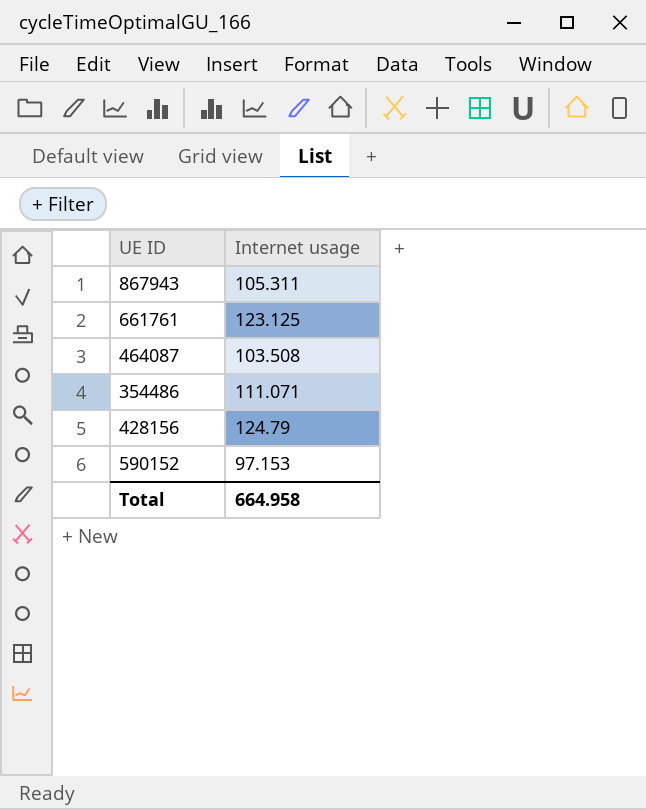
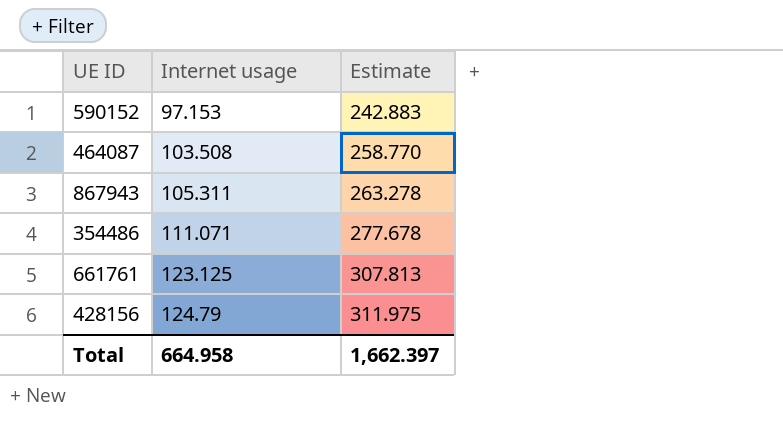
row order: none -> Internet usage ascending
column Estimate | formula: none -> [Internet usage] * 2.5

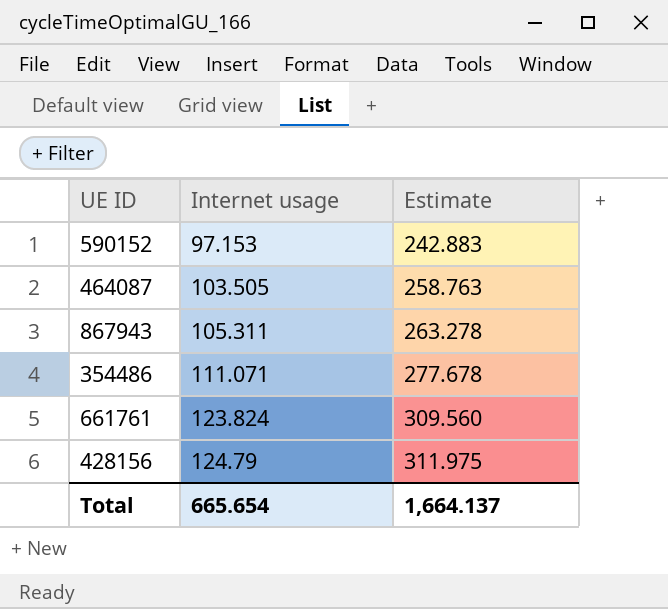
464087 | Internet usage: 103.508 -> 103.505
464087 | Estimate: 258.770 -> 258.763
661761 | Internet usage: 123.125 -> 123.824
661761 | Estimate: 307.813 -> 309.560
Total | Internet usage: 664.958 -> 665.654
Total | Estimate: 1,662.397 -> 1,664.137

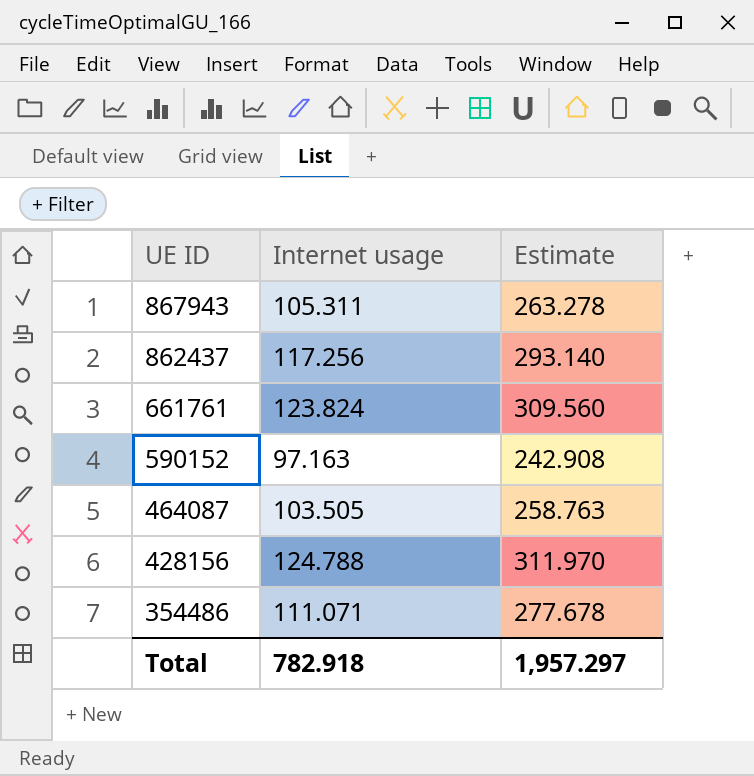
row order: Internet usage ascending -> UE ID descending
row 862437: none -> 117.256 | 293.140
590152 | Internet usage: 97.153 -> 97.163
590152 | Estimate: 242.883 -> 242.908
428156 | Internet usage: 124.79 -> 124.788
428156 | Estimate: 311.975 -> 311.970
Total | Internet usage: 665.654 -> 782.918
Total | Estimate: 1,664.137 -> 1,957.297

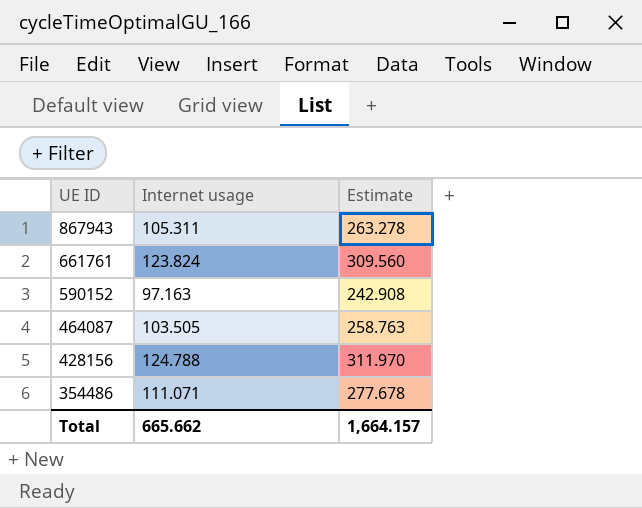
row 862437: 117.256 | 293.140 -> none
Total | Internet usage: 782.918 -> 665.662
Total | Estimate: 1,957.297 -> 1,664.157

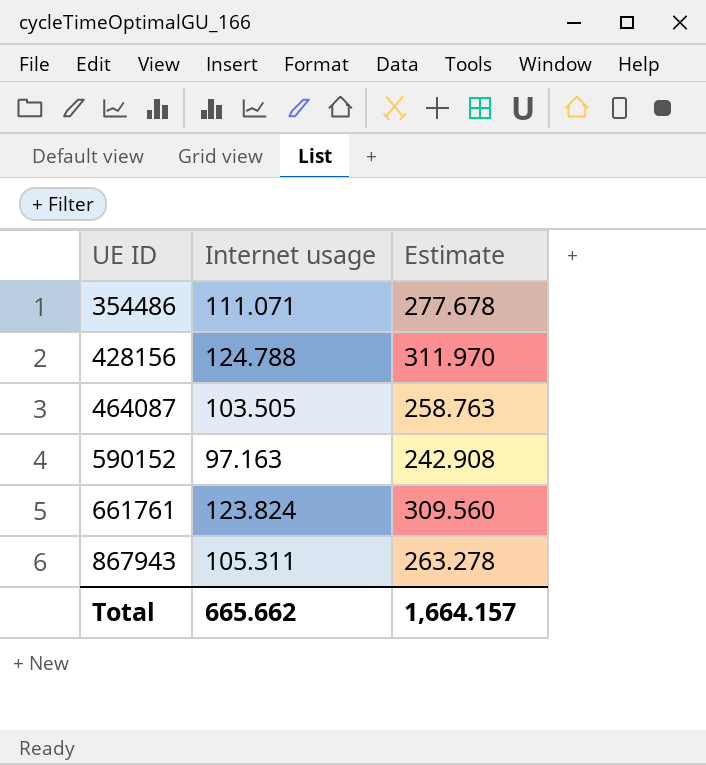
row order: UE ID descending -> UE ID ascending

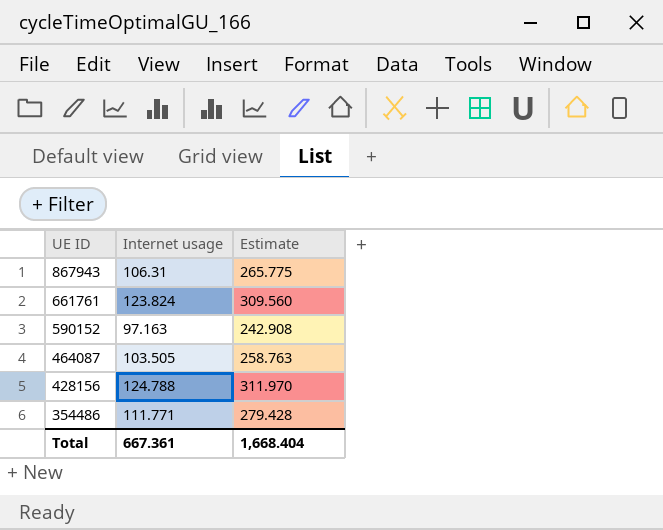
row order: UE ID ascending -> UE ID descending
867943 | Internet usage: 105.311 -> 106.31
867943 | Estimate: 263.278 -> 265.775
354486 | Internet usage: 111.071 -> 111.771
354486 | Estimate: 277.678 -> 279.428
Total | Internet usage: 665.662 -> 667.361
Total | Estimate: 1,664.157 -> 1,668.404

